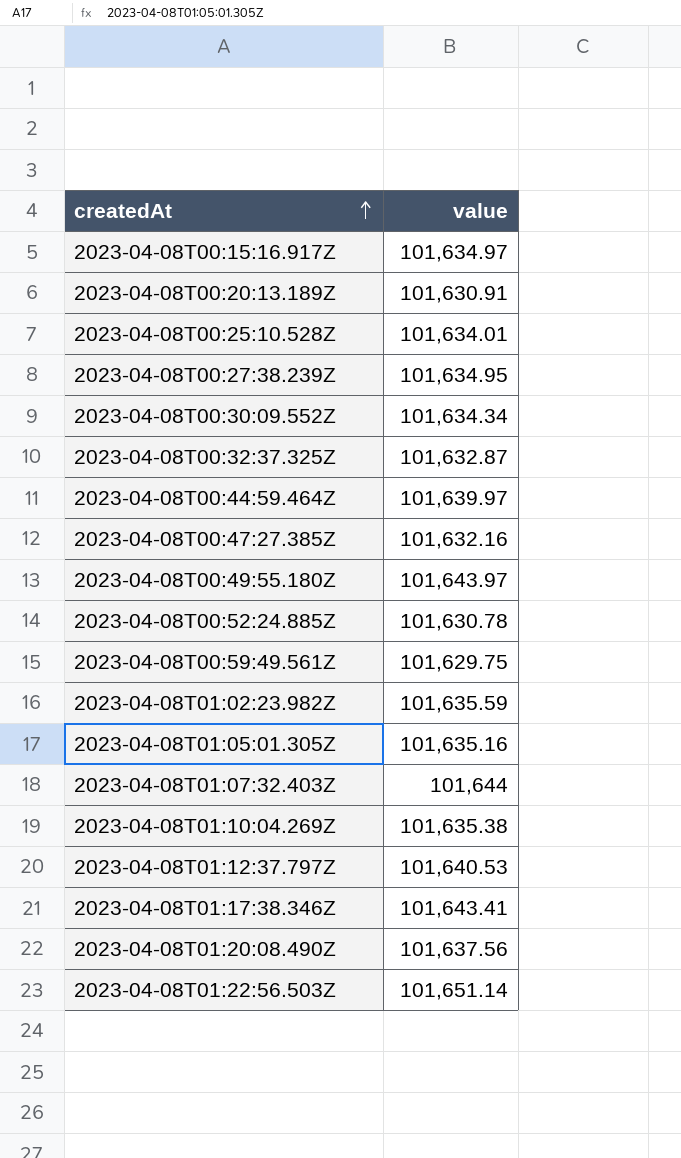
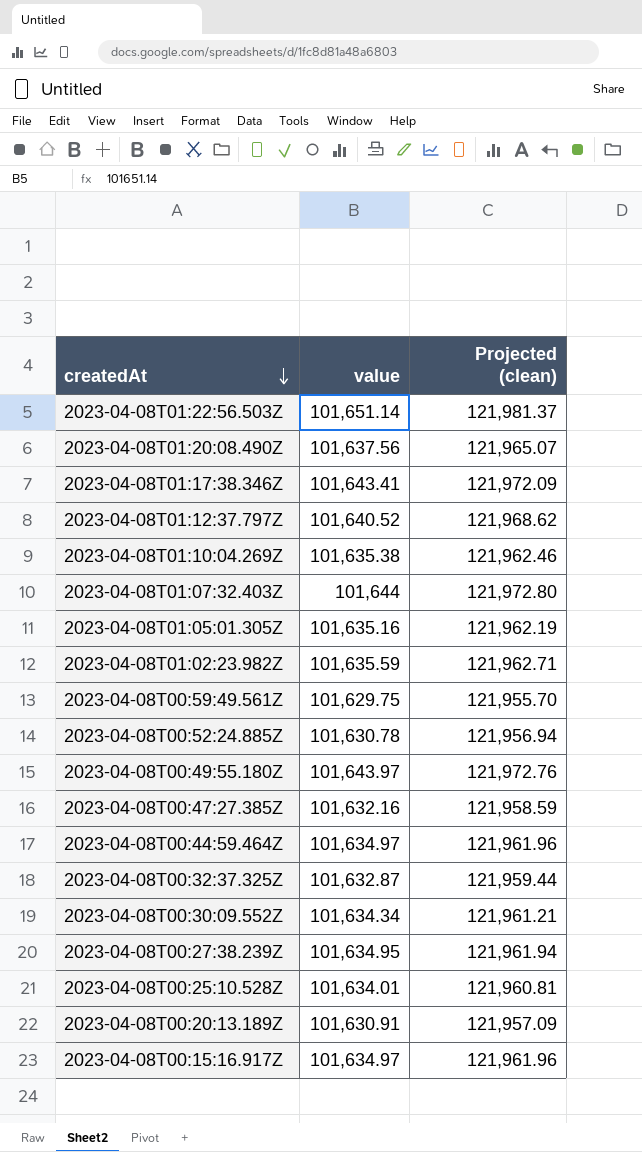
row order: createdAt ascending -> createdAt descending
column Projected (clean) | formula: none -> [value] * 1.2
2023-04-08T01:12:37.797Z | value: 101,640.53 -> 101,640.52
2023-04-08T00:44:59.464Z | value: 101,639.97 -> 101,634.97

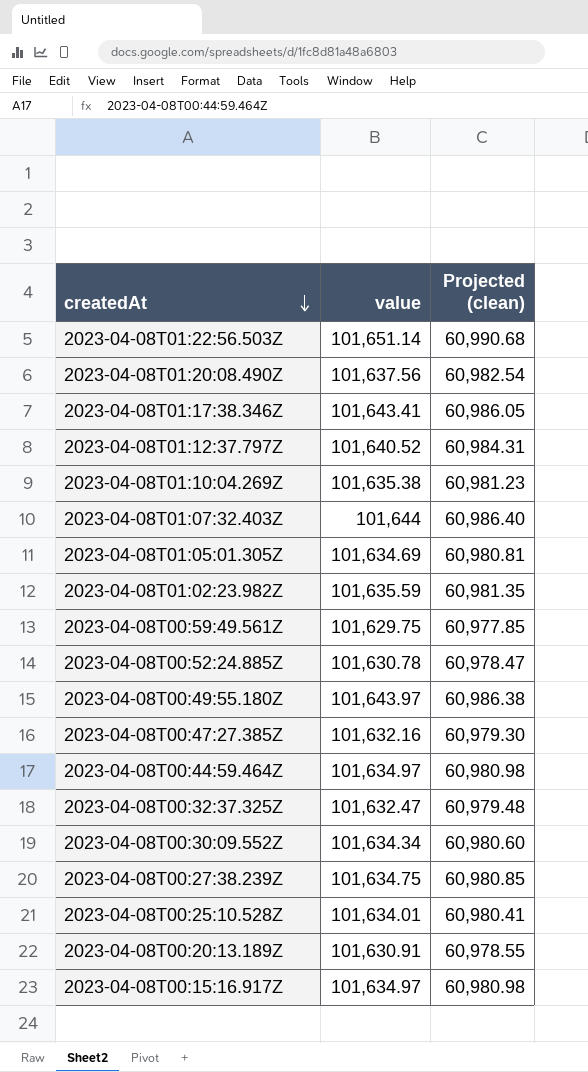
column Projected (clean) | formula: [value] * 1.2 -> [value] * 0.6
2023-04-08T01:05:01.305Z | value: 101,635.16 -> 101,634.69
2023-04-08T00:32:37.325Z | value: 101,632.87 -> 101,632.47
2023-04-08T00:27:38.239Z | value: 101,634.95 -> 101,634.75

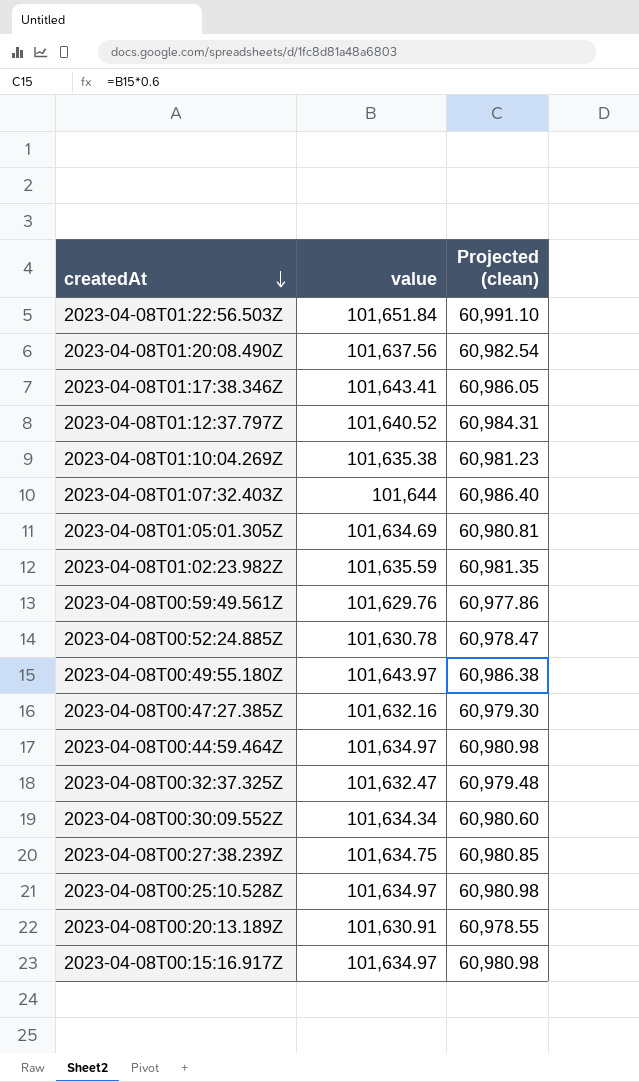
2023-04-08T01:22:56.503Z | value: 101,651.14 -> 101,651.84
2023-04-08T01:22:56.503Z | Projected (clean): 60,990.68 -> 60,991.10
2023-04-08T00:59:49.561Z | value: 101,629.75 -> 101,629.76
2023-04-08T00:59:49.561Z | Projected (clean): 60,977.85 -> 60,977.86
2023-04-08T00:25:10.528Z | value: 101,634.01 -> 101,634.97
2023-04-08T00:25:10.528Z | Projected (clean): 60,980.41 -> 60,980.98

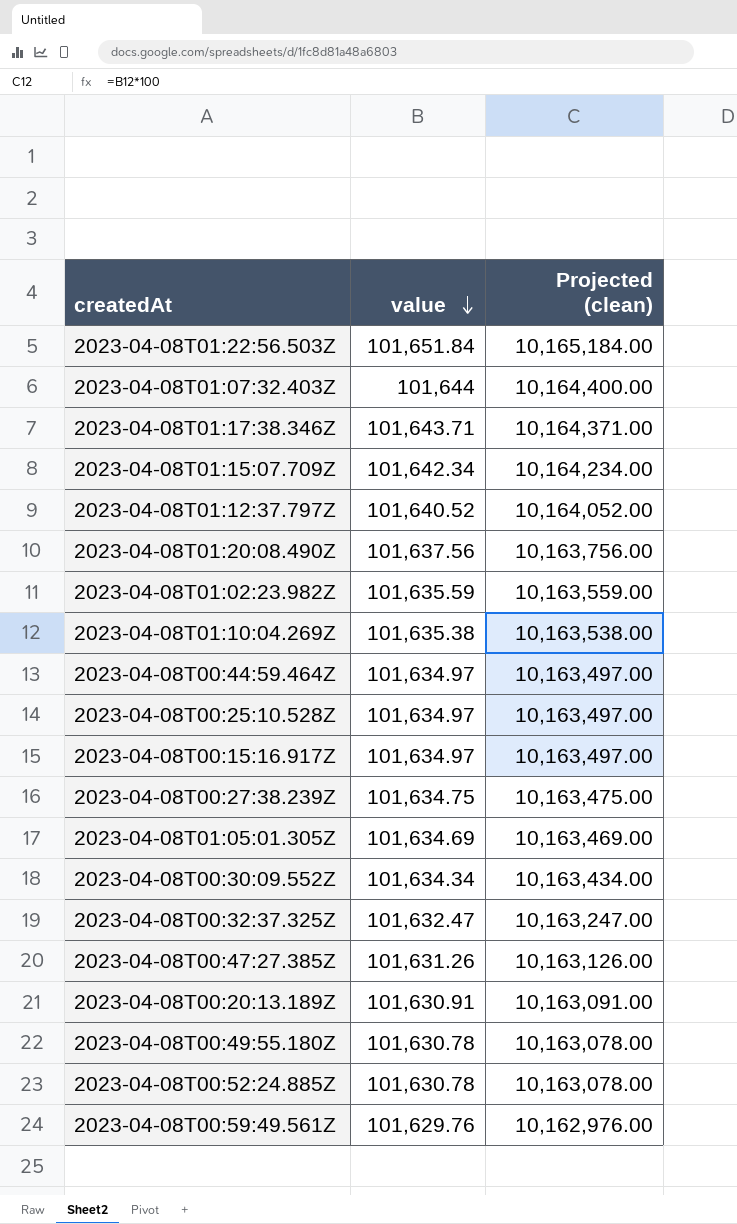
row order: createdAt descending -> value descending
column Projected (clean) | formula: [value] * 0.6 -> [value] * 100
2023-04-08T01:17:38.346Z | value: 101,643.41 -> 101,643.71
row 2023-04-08T01:15:07.709Z: none -> 101,642.34 | 10,164,234.00
2023-04-08T00:47:27.385Z | value: 101,632.16 -> 101,631.26
2023-04-08T00:49:55.180Z | value: 101,643.97 -> 101,630.78

